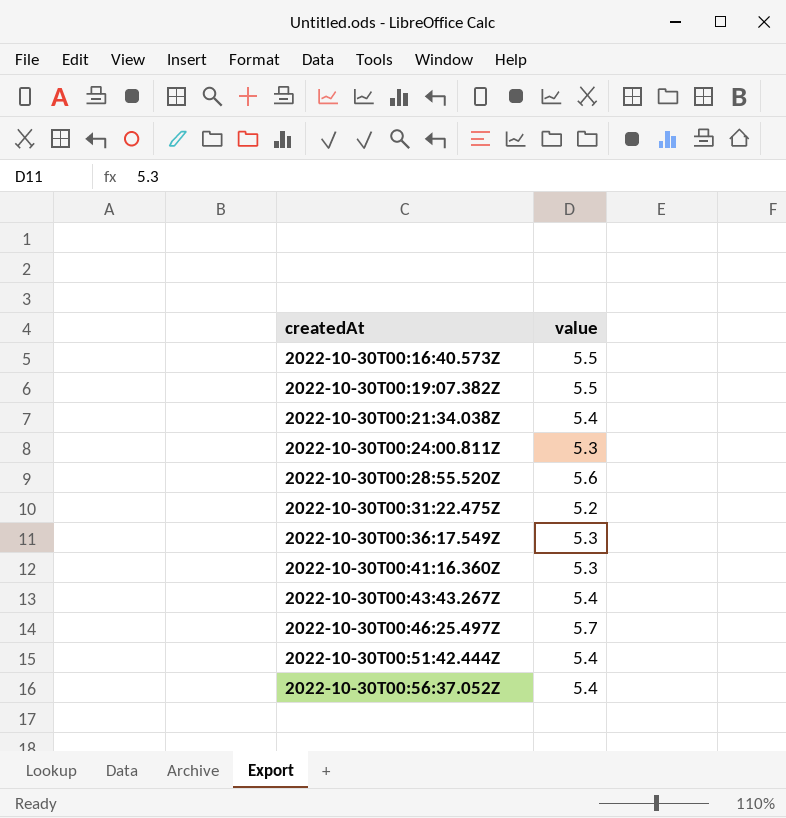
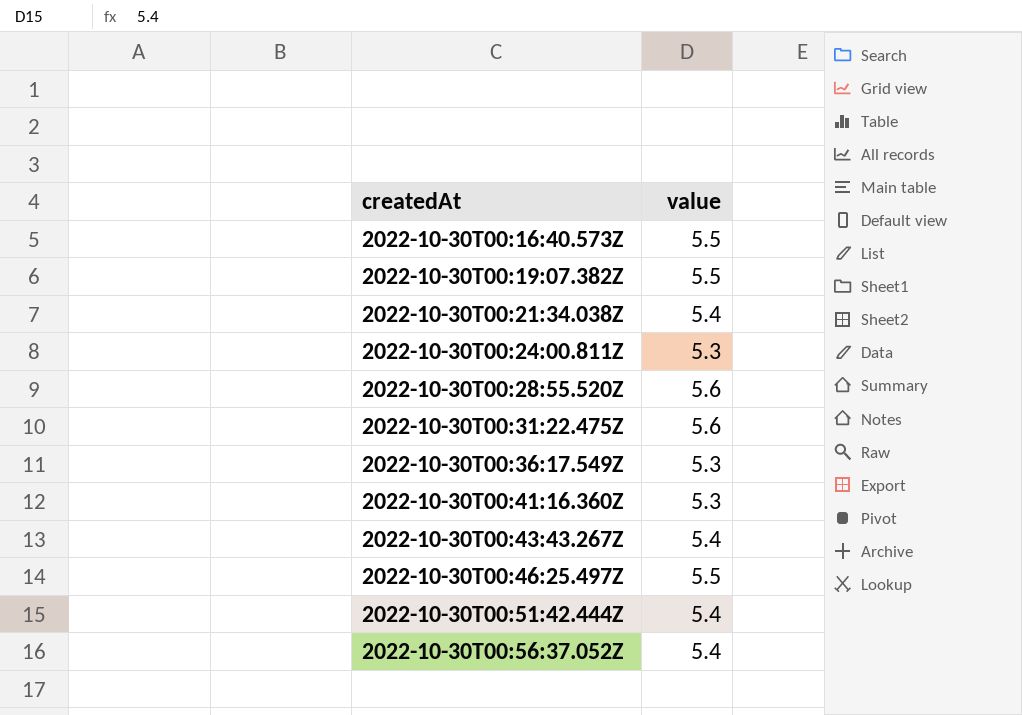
2022-10-30T00:31:22.475Z | value: 5.2 -> 5.6
2022-10-30T00:46:25.497Z | value: 5.7 -> 5.5

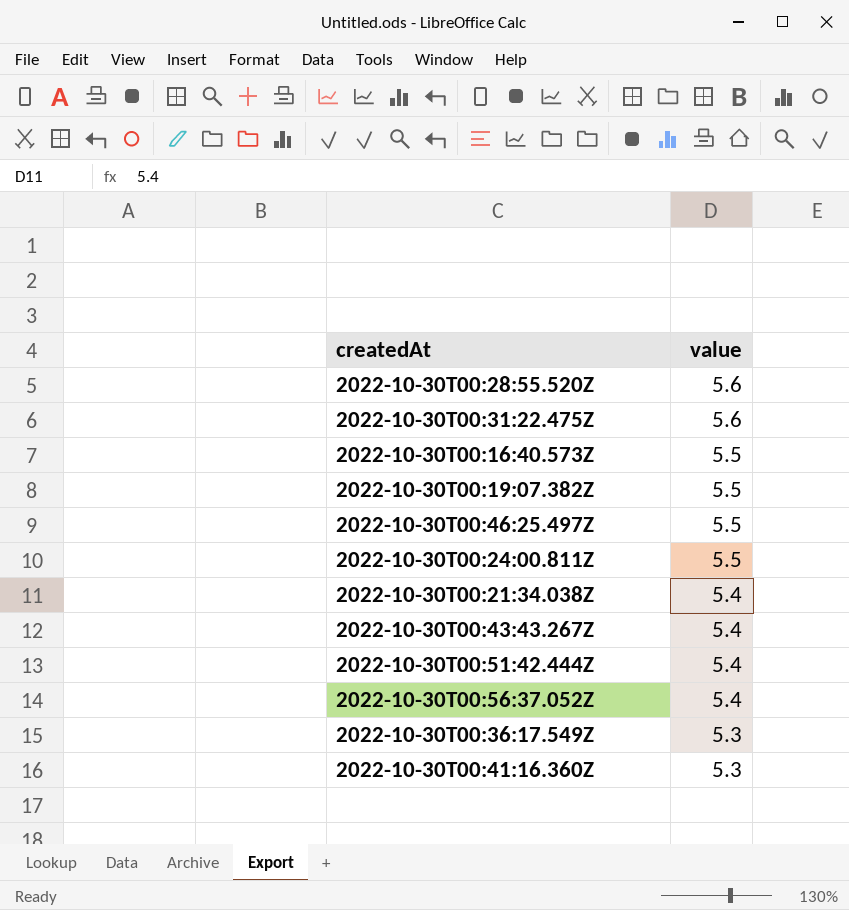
row order: createdAt ascending -> value descending
2022-10-30T00:24:00.811Z | value: 5.3 -> 5.5

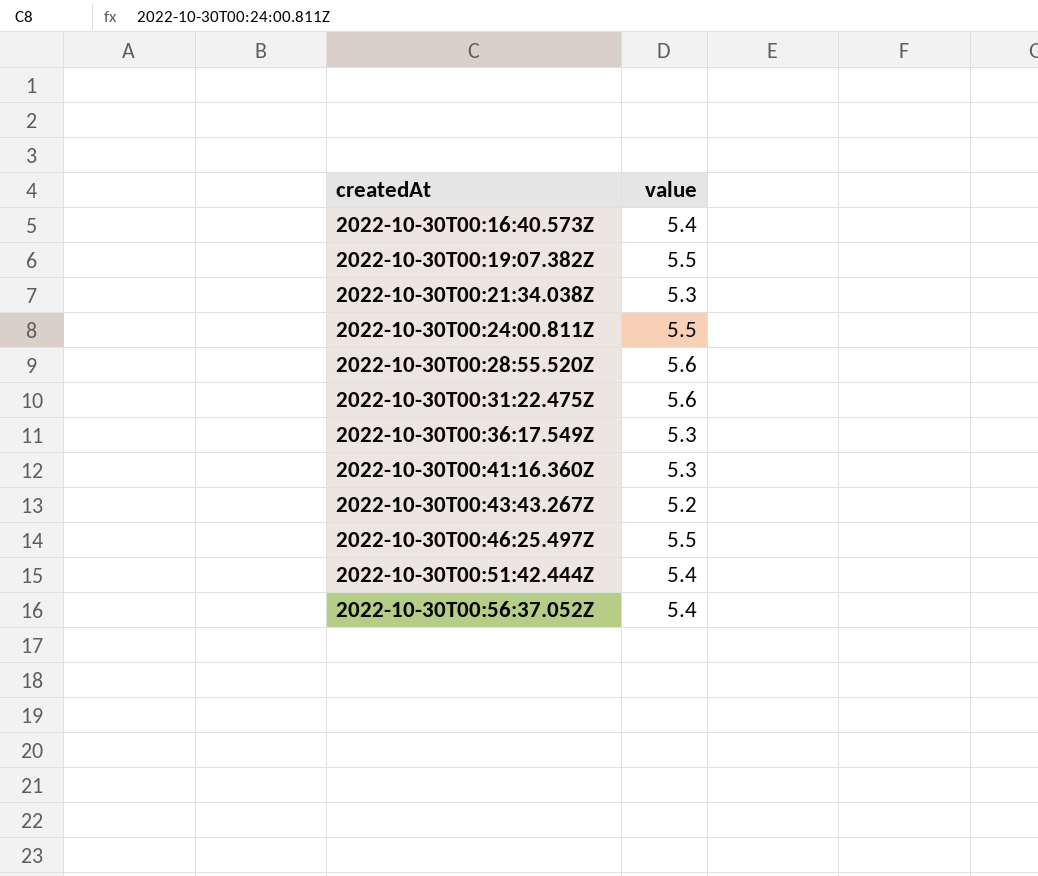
row order: value descending -> createdAt ascending
2022-10-30T00:16:40.573Z | value: 5.5 -> 5.4
2022-10-30T00:21:34.038Z | value: 5.4 -> 5.3
2022-10-30T00:43:43.267Z | value: 5.4 -> 5.2

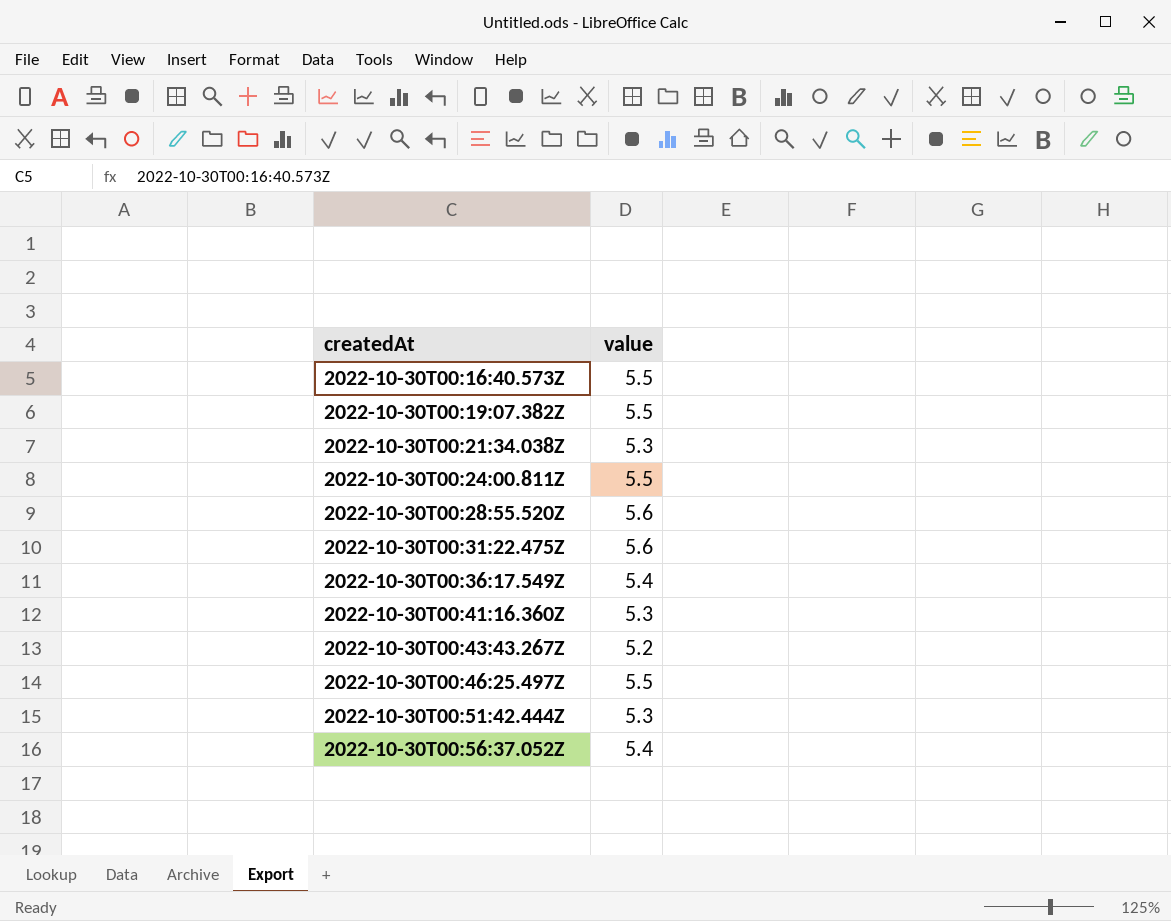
2022-10-30T00:16:40.573Z | value: 5.4 -> 5.5
2022-10-30T00:36:17.549Z | value: 5.3 -> 5.4
2022-10-30T00:51:42.444Z | value: 5.4 -> 5.3

